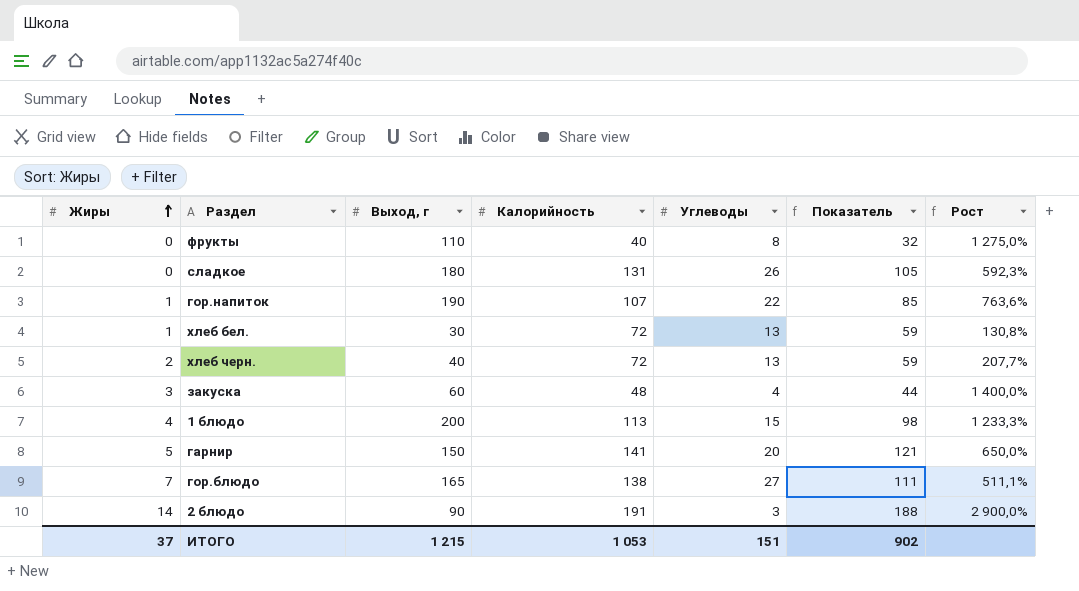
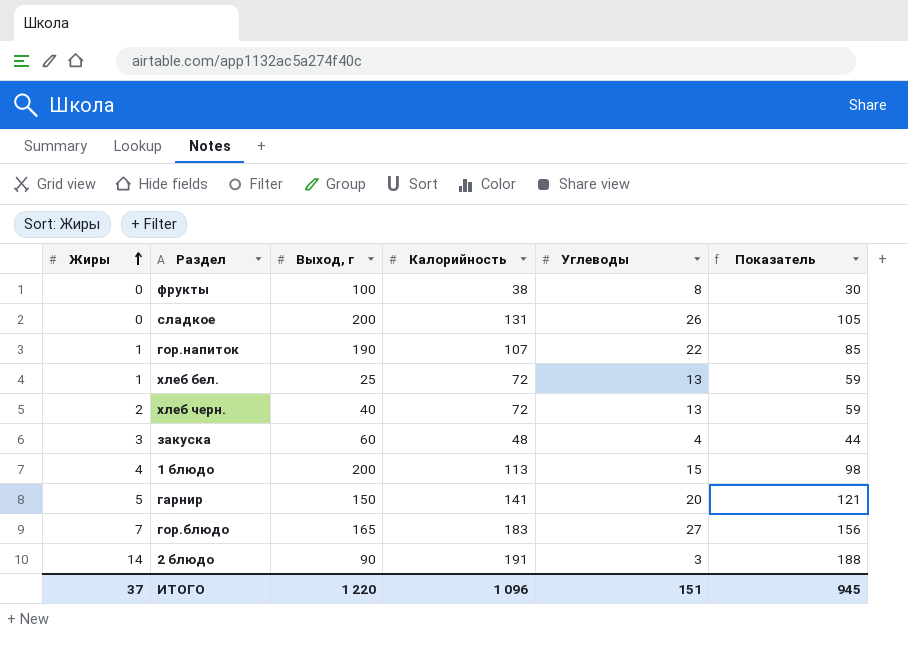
column Рост | formula: ([Выход, г] - [Углеводы]) / [Углеводы] -> none
фрукты | Выход, г: 110 -> 100
фрукты | Калорийность: 40 -> 38
фрукты | Показатель: 32 -> 30
сладкое | Выход, г: 180 -> 200
хлеб бел. | Выход, г: 30 -> 25
гор.блюдо | Калорийность: 138 -> 183
гор.блюдо | Показатель: 111 -> 156
ИТОГО | Выход, г: 1 215 -> 1 220
ИТОГО | Калорийность: 1 053 -> 1 096
ИТОГО | Показатель: 902 -> 945

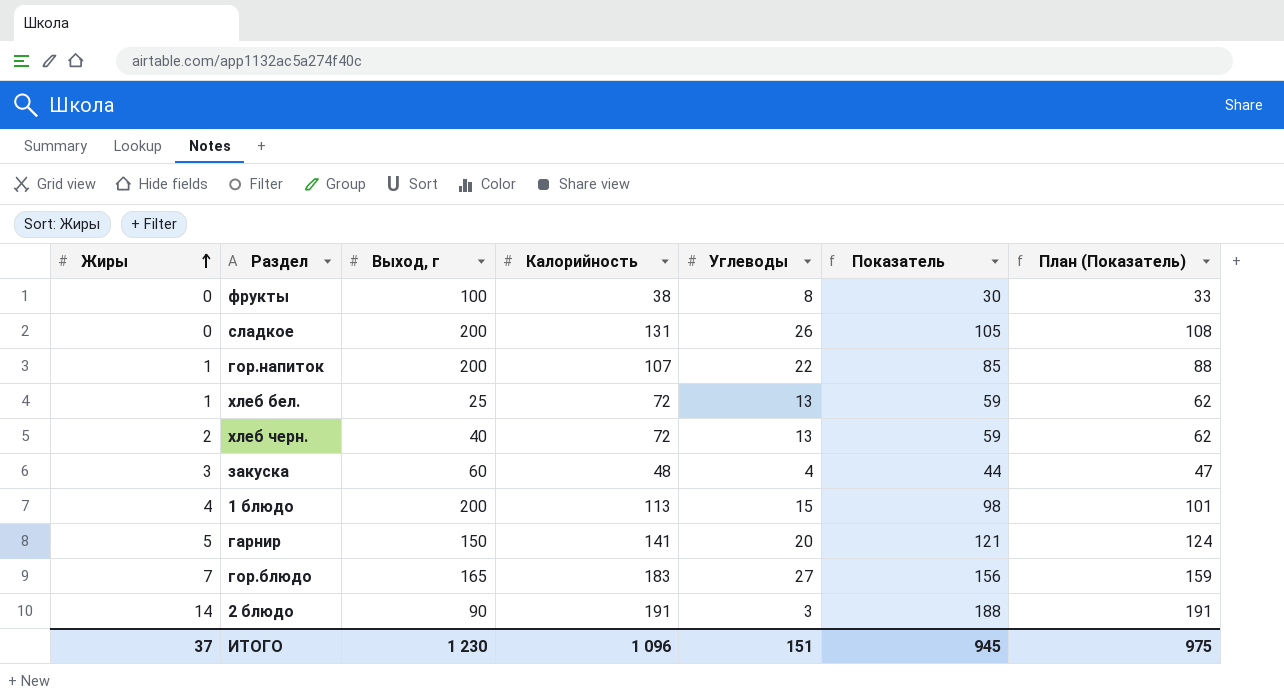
column План (Показатель) | formula: none -> [Показатель] + 3
гор.напиток | Выход, г: 190 -> 200
ИТОГО | Выход, г: 1 220 -> 1 230

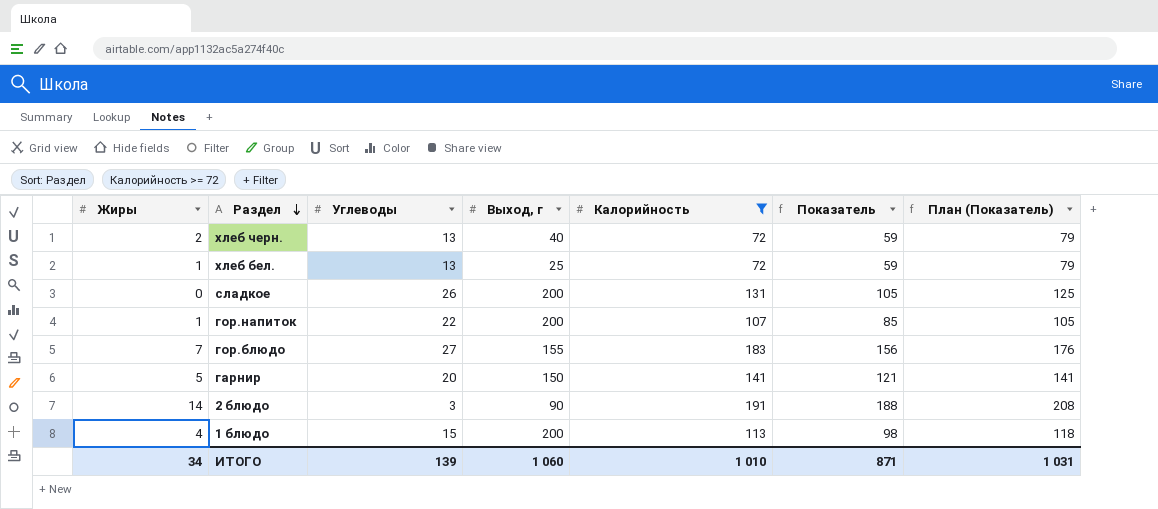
filter: none -> Калорийность >= 72
row order: Жиры ascending -> Раздел descending
column Углеводы | position: 5 -> 3
column План (Показатель) | formula: [Показатель] + 3 -> [Показатель] + 20
гор.блюдо | Выход, г: 165 -> 155
ИТОГО | Жиры: 37 -> 34
ИТОГО | Углеводы: 151 -> 139
ИТОГО | Выход, г: 1 230 -> 1 060
ИТОГО | Калорийность: 1 096 -> 1 010
ИТОГО | Показатель: 945 -> 871
ИТОГО | План (Показатель): 975 -> 1 031

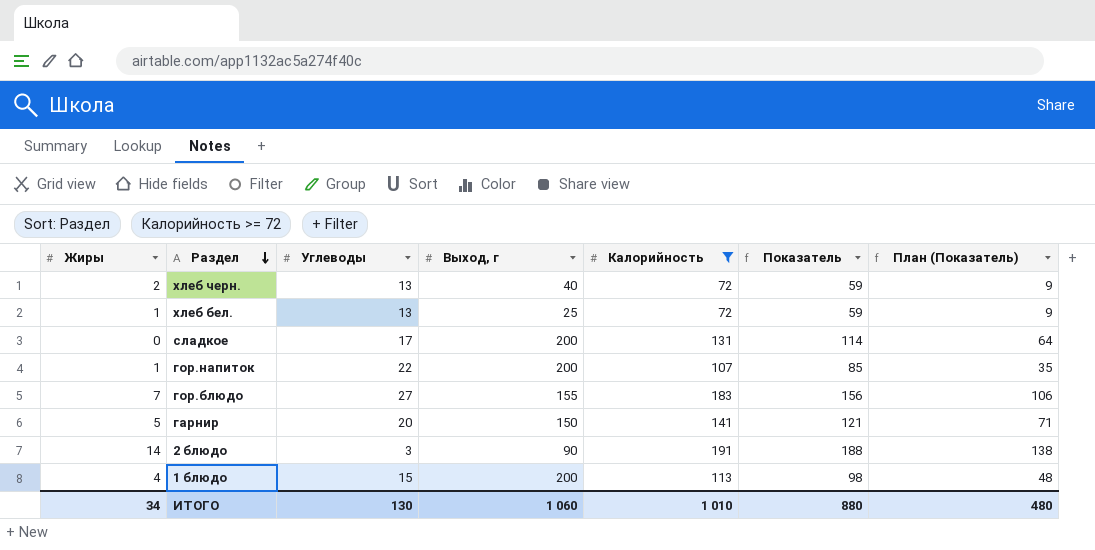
column План (Показатель) | formula: [Показатель] + 20 -> [Показатель] - 50
сладкое | Углеводы: 26 -> 17
сладкое | Показатель: 105 -> 114
ИТОГО | Углеводы: 139 -> 130
ИТОГО | Показатель: 871 -> 880
ИТОГО | План (Показатель): 1 031 -> 480

